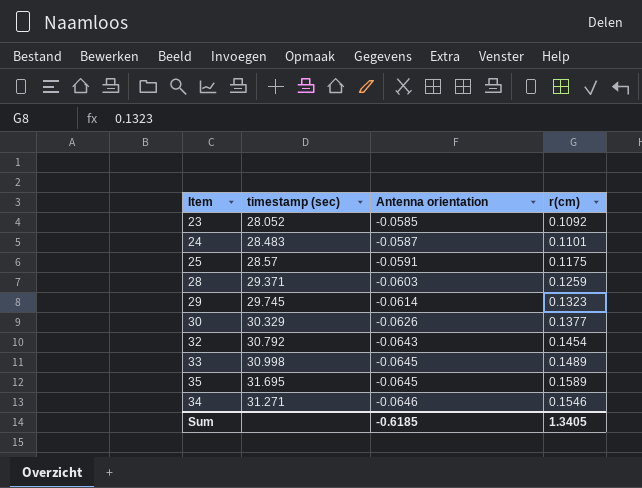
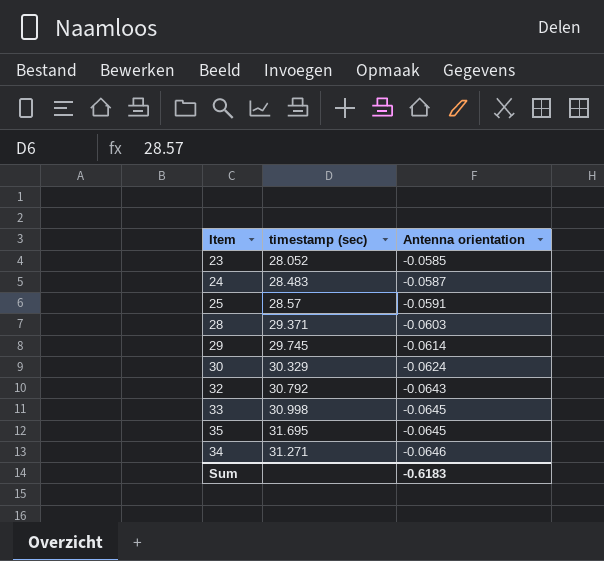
column r(cm) | position: 4 -> none
30 | Antenna orientation: -0.0626 -> -0.0624
Sum | Antenna orientation: -0.6185 -> -0.6183

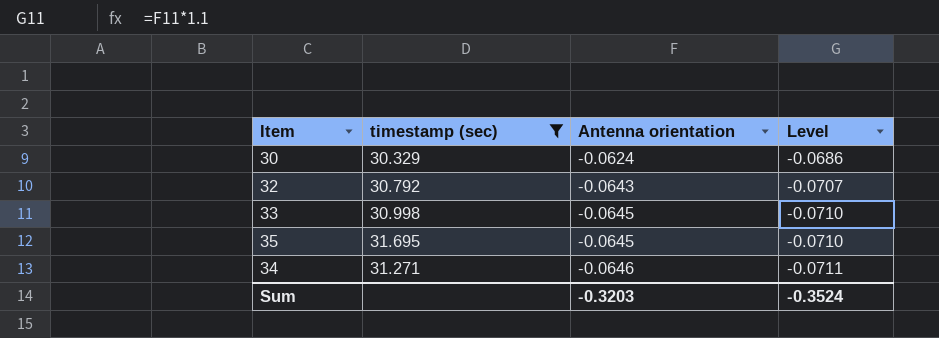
filter: none -> timestamp (sec) >= 30.329
column Level | formula: none -> [Antenna orientation] * 1.1
Sum | Antenna orientation: -0.6183 -> -0.3203

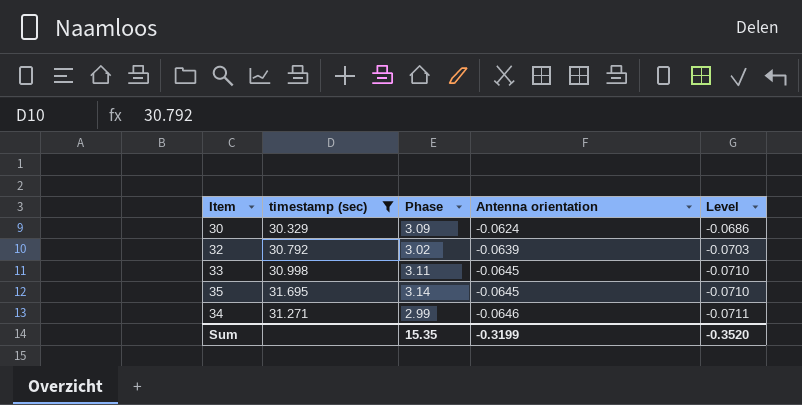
column Phase | position: none -> 3
32 | Antenna orientation: -0.0643 -> -0.0639
32 | Level: -0.0707 -> -0.0703
Sum | Antenna orientation: -0.3203 -> -0.3199
Sum | Level: -0.3524 -> -0.3520

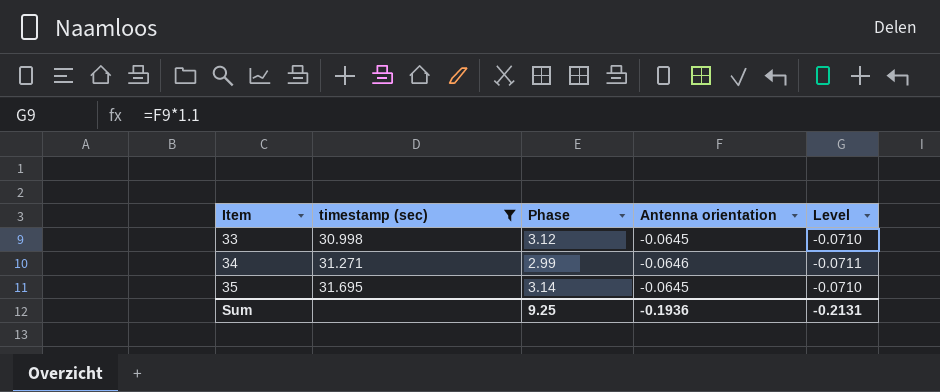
row order: Antenna orientation descending -> Item ascending
row 30: 30.329 | 3.09 | -0.0624 | -0.0686 -> none
row 32: 30.792 | 3.02 | -0.0639 | -0.0703 -> none
33 | Phase: 3.11 -> 3.12
Sum | Phase: 15.35 -> 9.25
Sum | Antenna orientation: -0.3199 -> -0.1936
Sum | Level: -0.3520 -> -0.2131

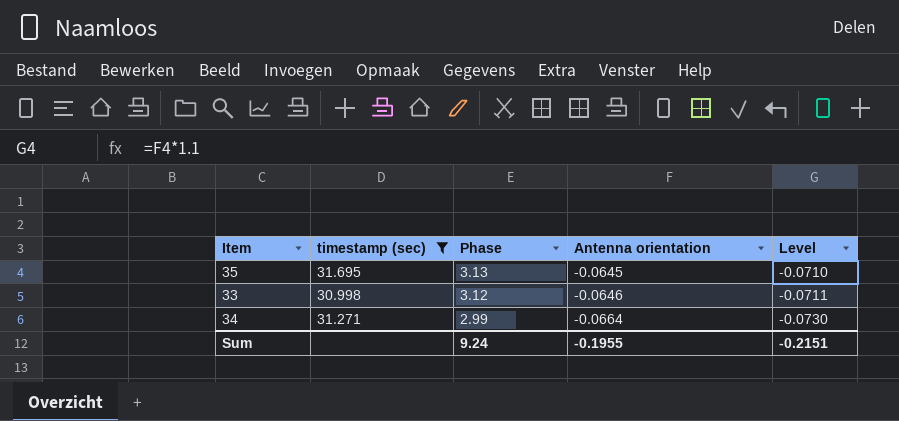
row order: Item ascending -> Phase descending
35 | Phase: 3.14 -> 3.13
33 | Antenna orientation: -0.0645 -> -0.0646
33 | Level: -0.0710 -> -0.0711
34 | Antenna orientation: -0.0646 -> -0.0664
34 | Level: -0.0711 -> -0.0730
Sum | Phase: 9.25 -> 9.24
Sum | Antenna orientation: -0.1936 -> -0.1955
Sum | Level: -0.2131 -> -0.2151

